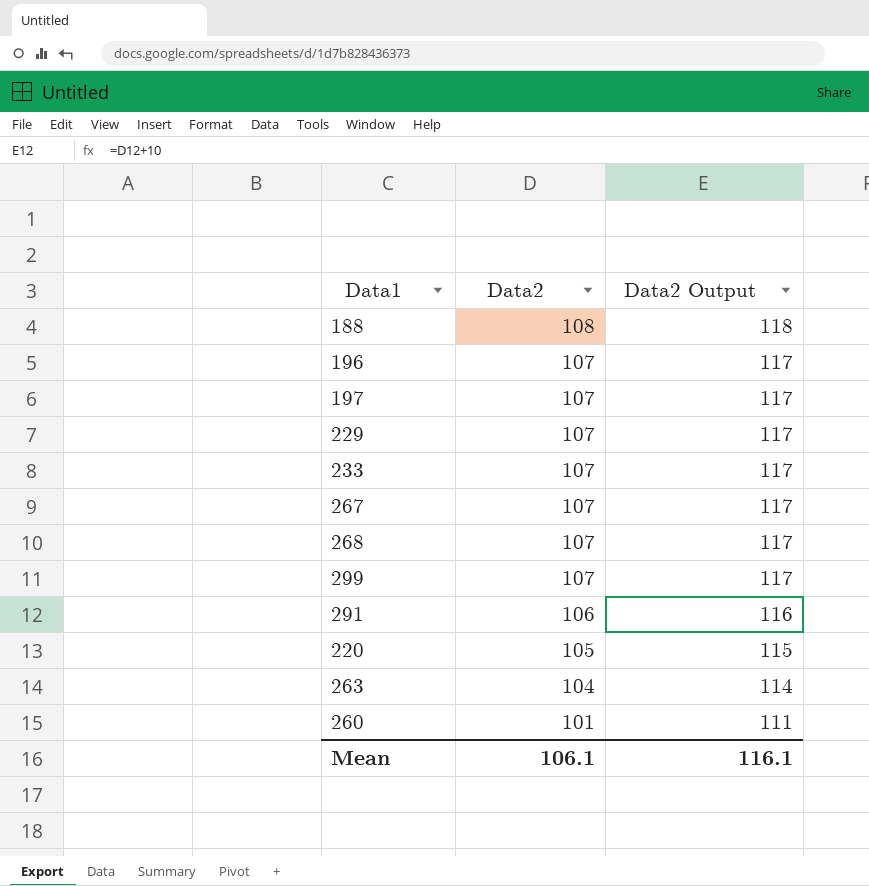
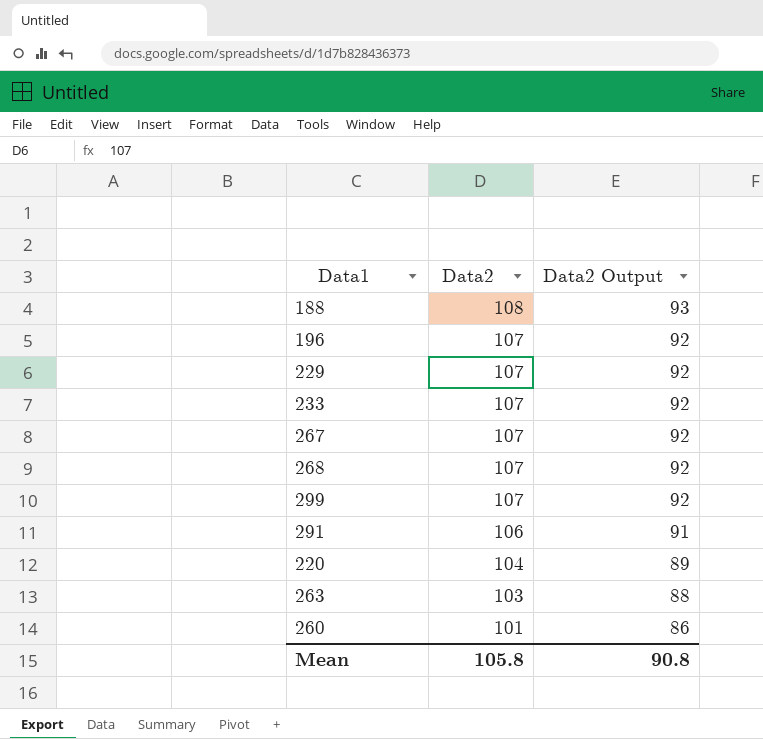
column Data2 Output | formula: [Data2] + 10 -> [Data2] - 15
row 197: 107 | 117 -> none
220 | Data2: 105 -> 104
263 | Data2: 104 -> 103
Mean | Data2: 106.1 -> 105.8
Mean | Data2 Output: 116.1 -> 90.8

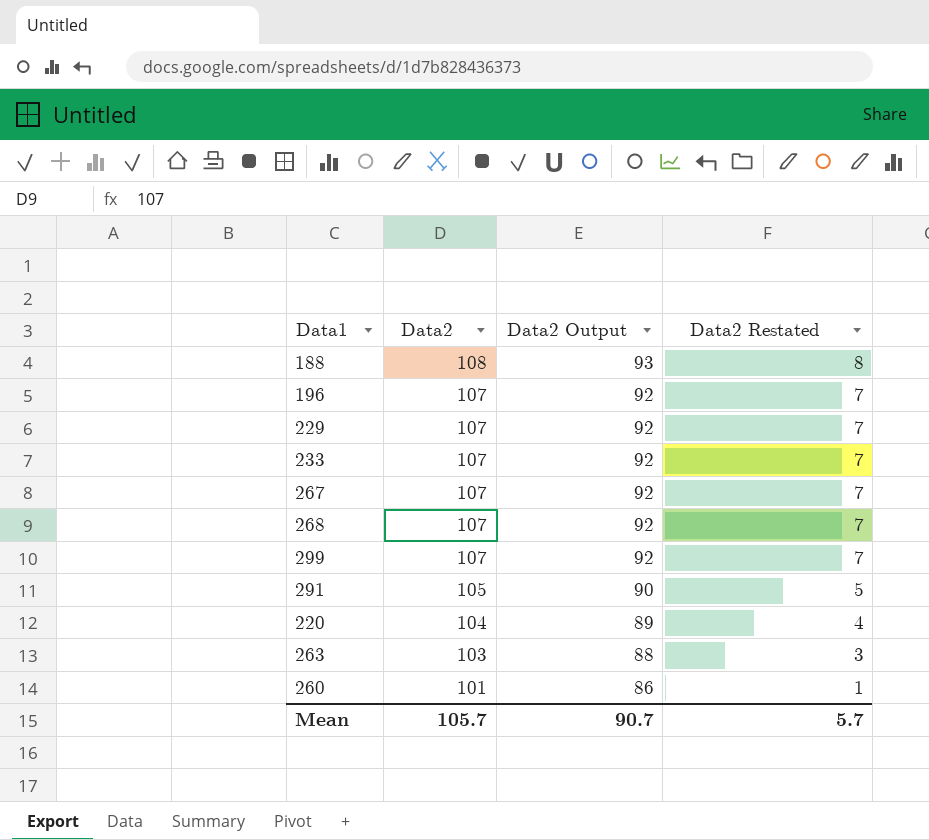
column Data2 Restated | formula: none -> [Data2] - 100
291 | Data2: 106 -> 105
291 | Data2 Output: 91 -> 90
Mean | Data2: 105.8 -> 105.7
Mean | Data2 Output: 90.8 -> 90.7

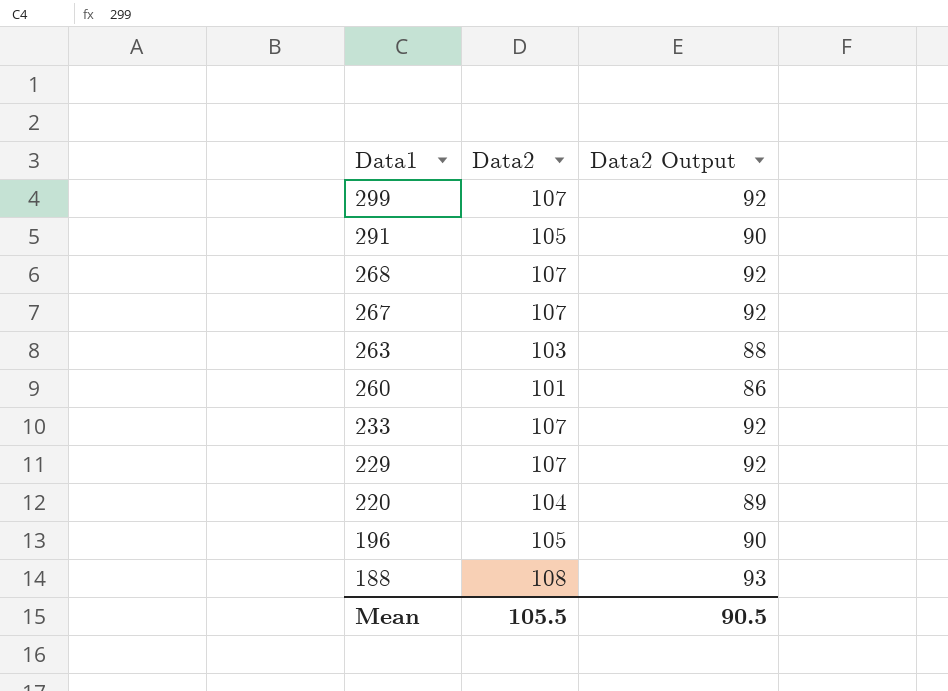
row order: Data2 descending -> Data1 descending
column Data2 Restated | formula: [Data2] - 100 -> none
196 | Data2: 107 -> 105
196 | Data2 Output: 92 -> 90
Mean | Data2: 105.7 -> 105.5
Mean | Data2 Output: 90.7 -> 90.5

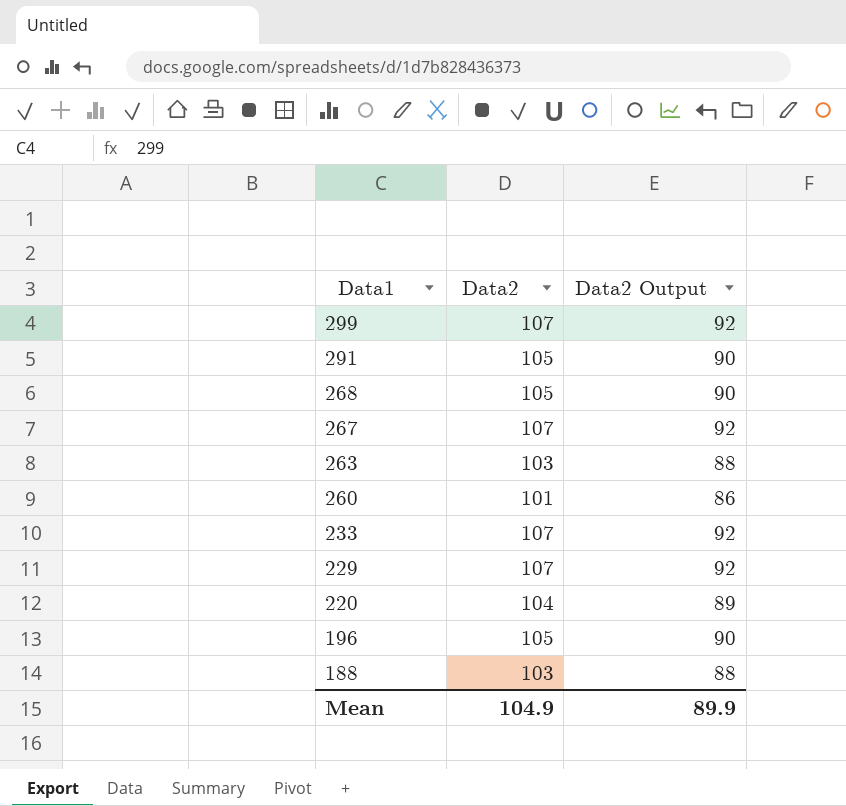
268 | Data2: 107 -> 105
268 | Data2 Output: 92 -> 90
188 | Data2: 108 -> 103
188 | Data2 Output: 93 -> 88
Mean | Data2: 105.5 -> 104.9
Mean | Data2 Output: 90.5 -> 89.9

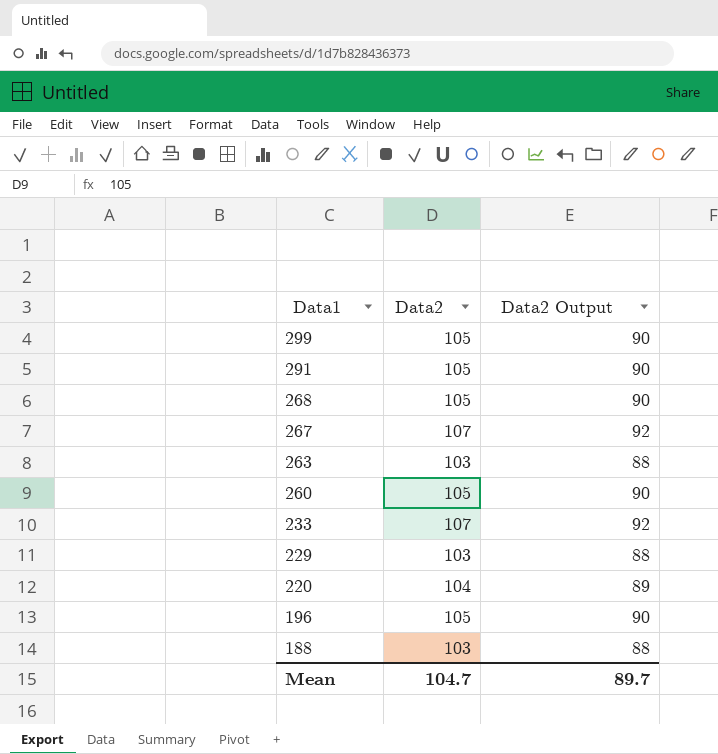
299 | Data2: 107 -> 105
299 | Data2 Output: 92 -> 90
260 | Data2: 101 -> 105
260 | Data2 Output: 86 -> 90
229 | Data2: 107 -> 103
229 | Data2 Output: 92 -> 88
Mean | Data2: 104.9 -> 104.7
Mean | Data2 Output: 89.9 -> 89.7

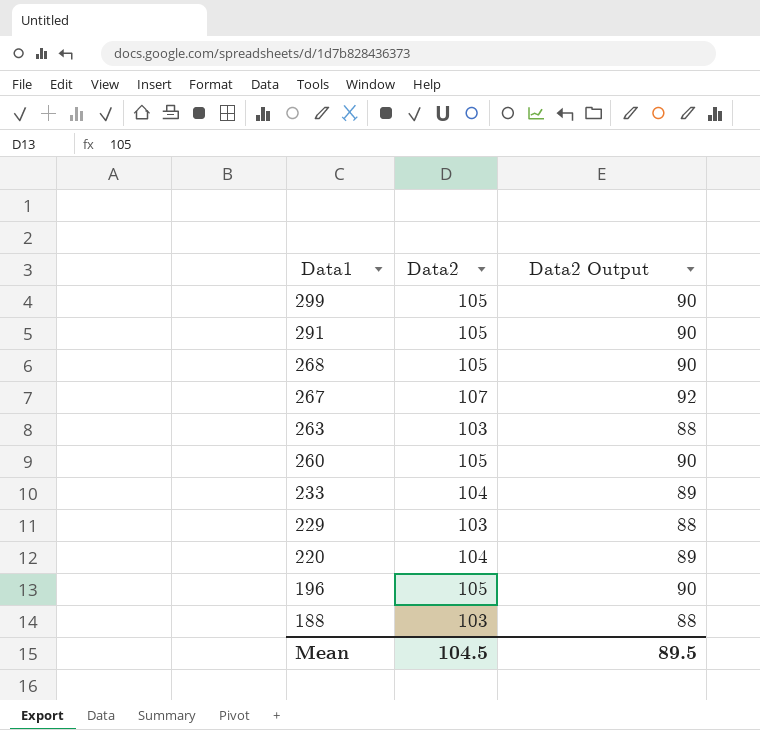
233 | Data2: 107 -> 104
233 | Data2 Output: 92 -> 89
Mean | Data2: 104.7 -> 104.5
Mean | Data2 Output: 89.7 -> 89.5

